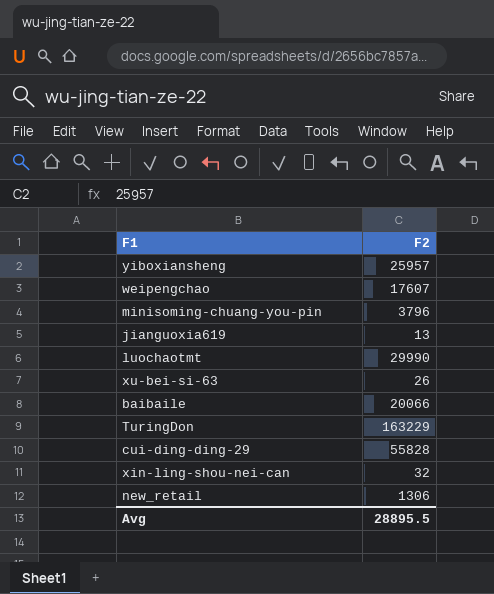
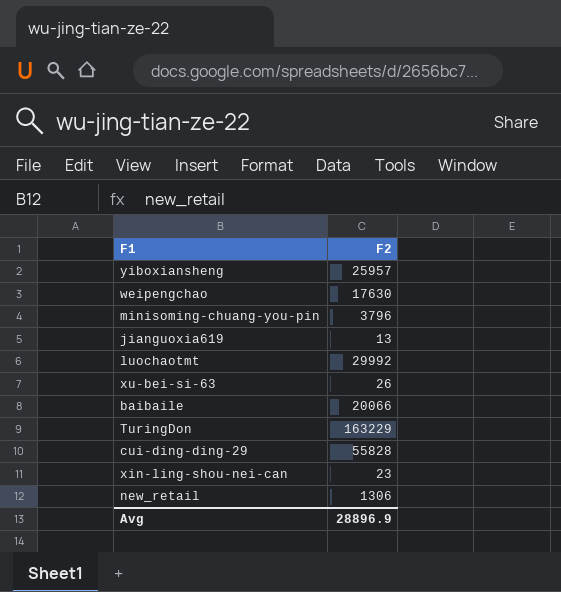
weipengchao | F2: 17607 -> 17630
luochaotmt | F2: 29990 -> 29992
xin-ling-shou-nei-can | F2: 32 -> 23
Avg | F2: 28895.5 -> 28896.9

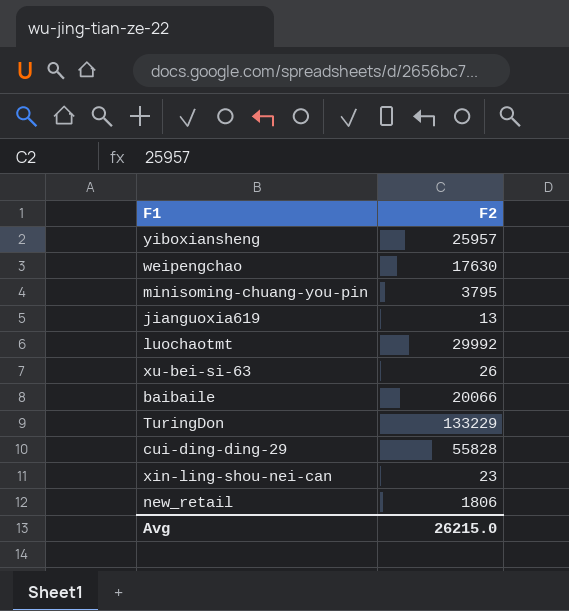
minisoming-chuang-you-pin | F2: 3796 -> 3795
TuringDon | F2: 163229 -> 133229
new_retail | F2: 1306 -> 1806
Avg | F2: 28896.9 -> 26215.0

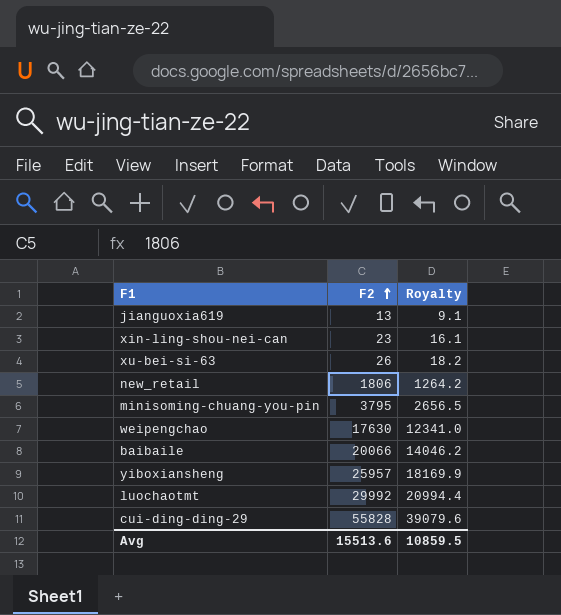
row order: none -> F2 ascending
column Royalty | formula: none -> [F2] * 0.7
row TuringDon: 133229 -> none
Avg | F2: 26215.0 -> 15513.6

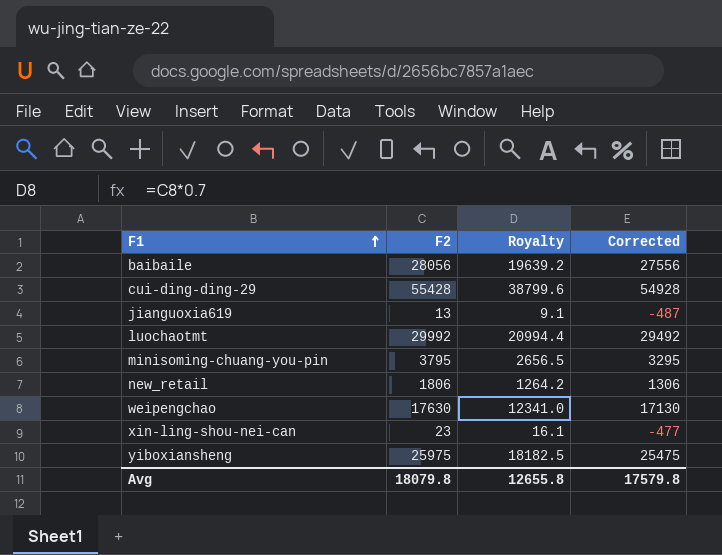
row order: F2 ascending -> F1 ascending
column Corrected | formula: none -> [F2] - 500
row xu-bei-si-63: 26 | 18.2 -> none
baibaile | F2: 20066 -> 28056
baibaile | Royalty: 14046.2 -> 19639.2
cui-ding-ding-29 | F2: 55828 -> 55428
cui-ding-ding-29 | Royalty: 39079.6 -> 38799.6
yiboxiansheng | F2: 25957 -> 25975
yiboxiansheng | Royalty: 18169.9 -> 18182.5
Avg | F2: 15513.6 -> 18079.8
Avg | Royalty: 10859.5 -> 12655.8

